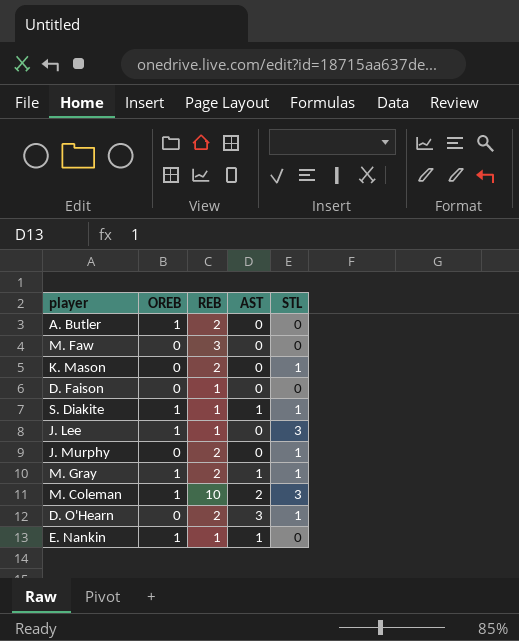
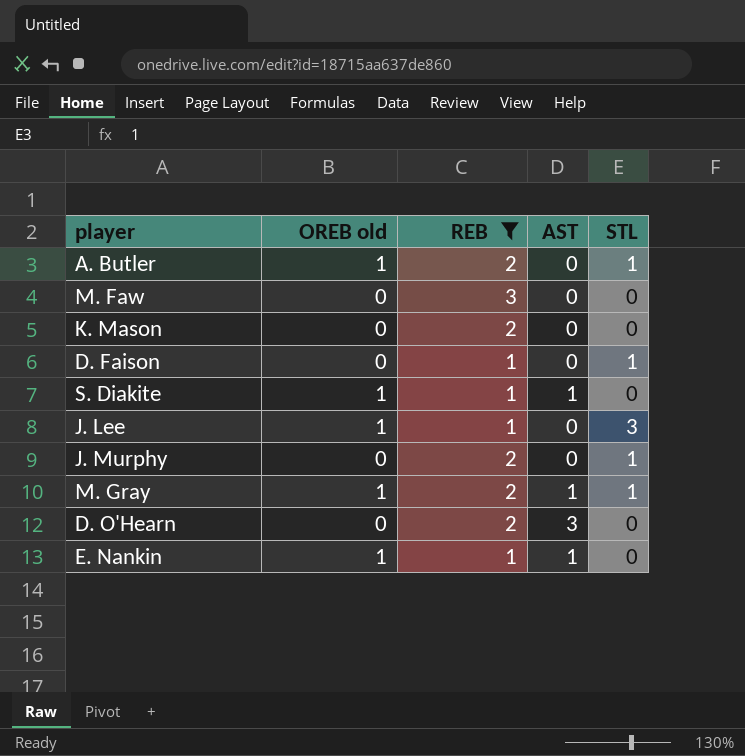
filter: none -> REB != 10
column name: OREB -> OREB old
A. Butler | STL: 0 -> 1
K. Mason | STL: 1 -> 0
D. Faison | STL: 0 -> 1
S. Diakite | STL: 1 -> 0
D. O'Hearn | STL: 1 -> 0

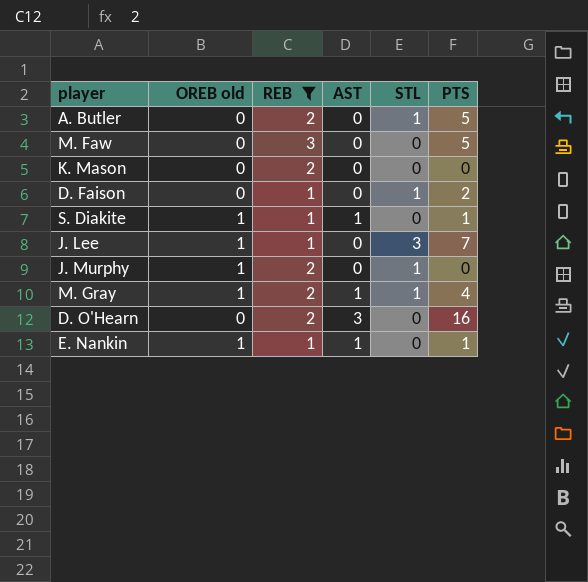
column PTS | position: none -> 6
A. Butler | OREB old: 1 -> 0
J. Murphy | OREB old: 0 -> 1

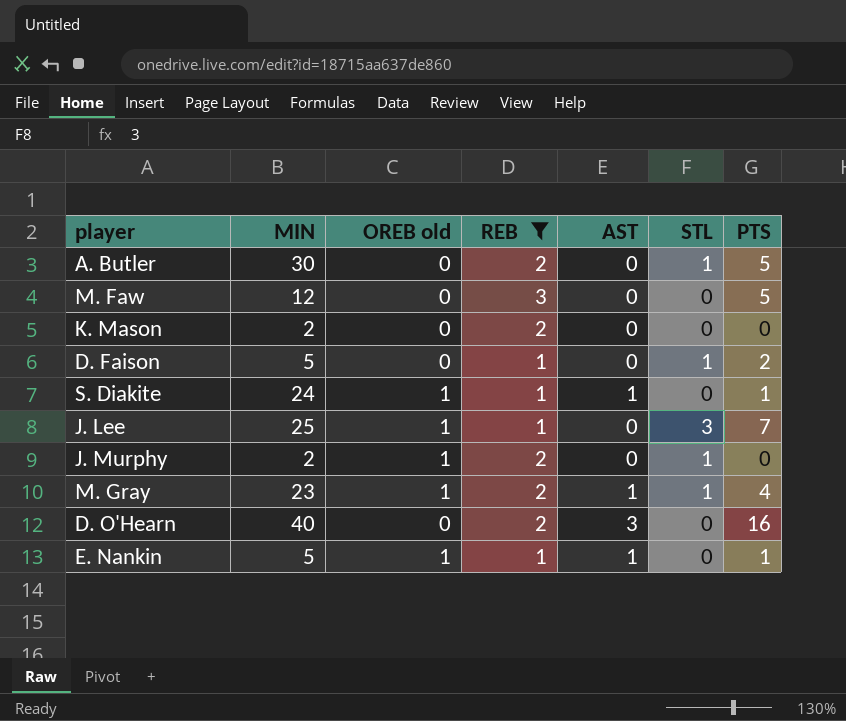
column MIN | position: none -> 2

